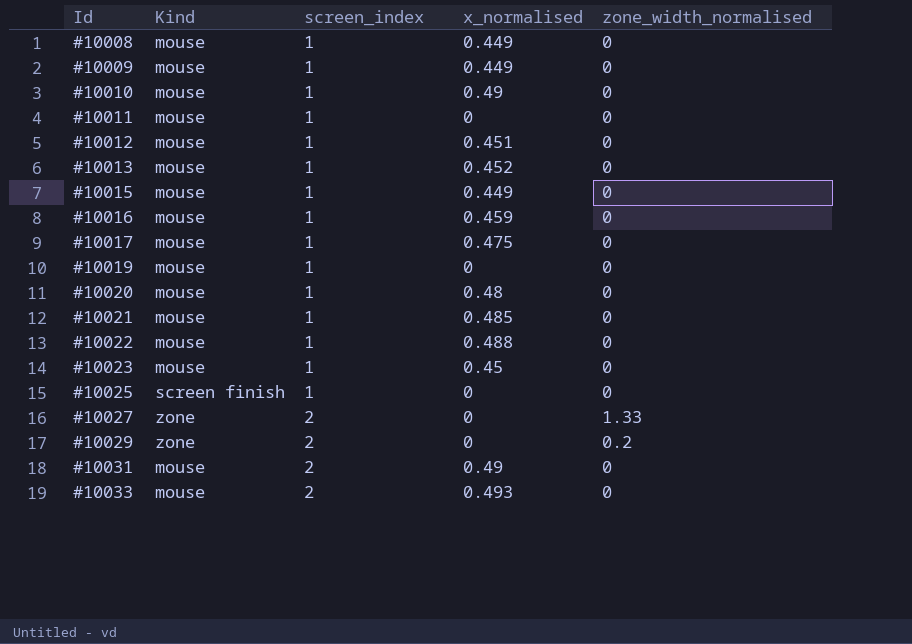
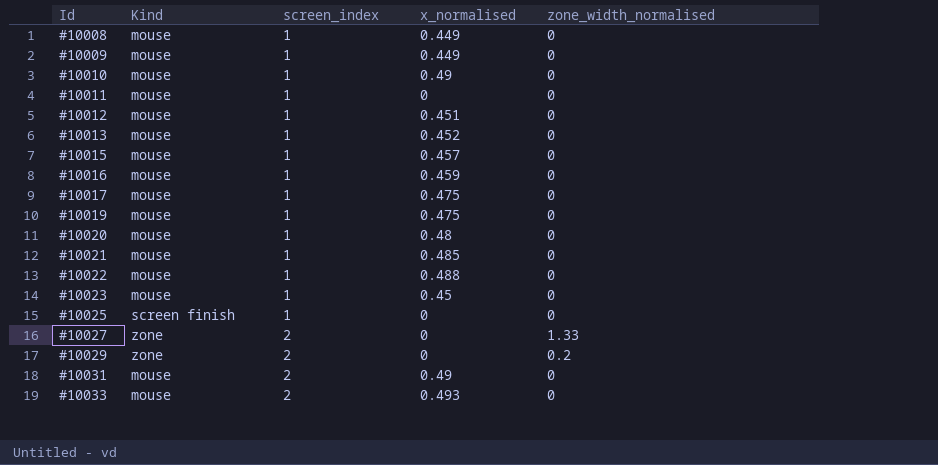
#10015 | x_normalised: 0.449 -> 0.457
#10019 | x_normalised: 0 -> 0.475

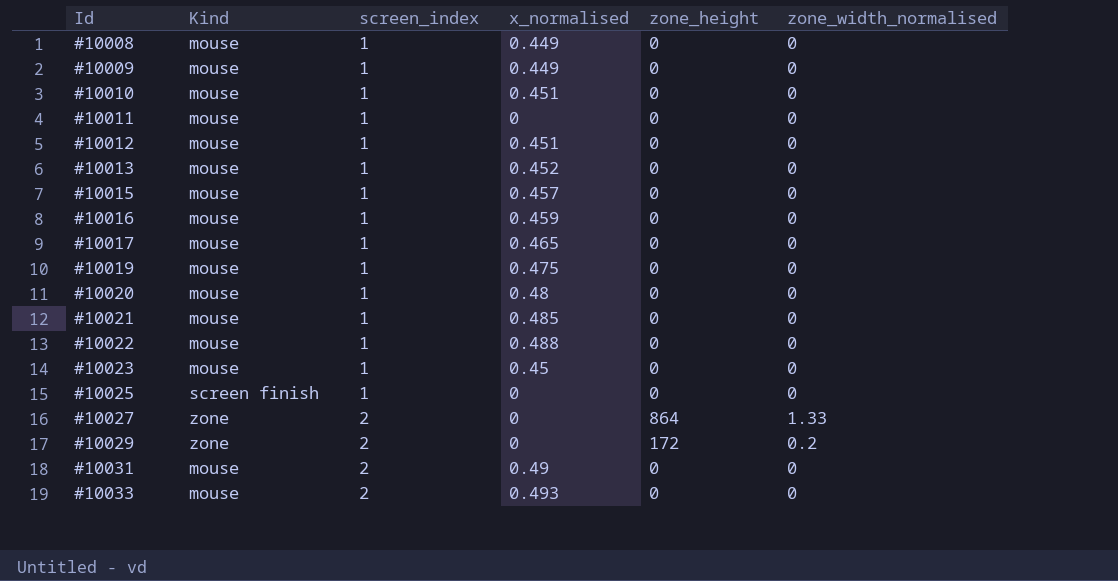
column zone_height | position: none -> 5
#10010 | x_normalised: 0.49 -> 0.451
#10017 | x_normalised: 0.475 -> 0.465

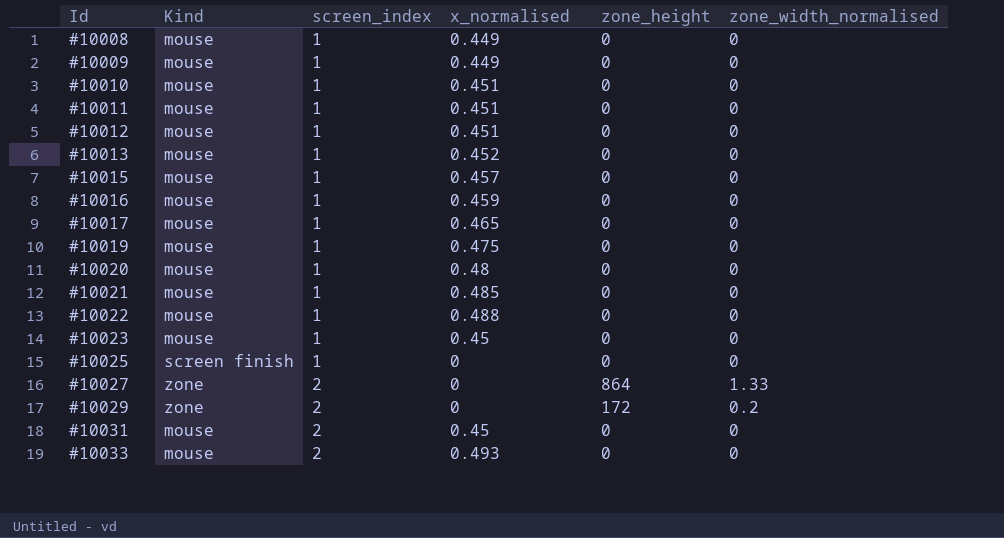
#10011 | x_normalised: 0 -> 0.451
#10031 | x_normalised: 0.49 -> 0.45

